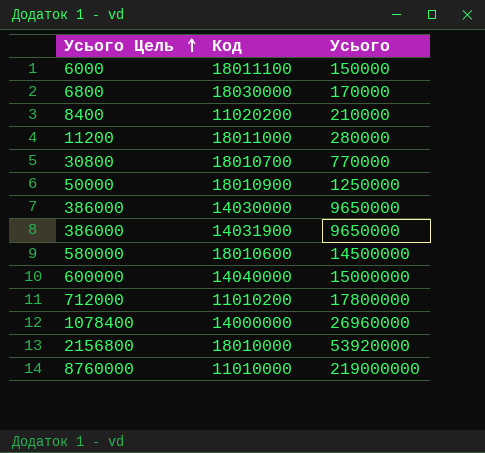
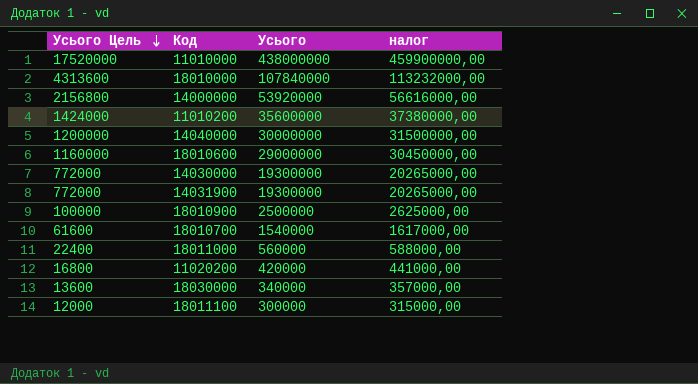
row order: Усього Цель ascending -> Усього Цель descending
column налог | formula: none -> [Усього] * 1,05
11010000 | Усього Цель: 8760000 -> 17520000
11010000 | Усього: 219000000 -> 438000000
18010000 | Усього Цель: 2156800 -> 4313600
18010000 | Усього: 53920000 -> 107840000
14000000 | Усього Цель: 1078400 -> 2156800
14000000 | Усього: 26960000 -> 53920000
11010200 | Усього Цель: 712000 -> 1424000
11010200 | Усього: 17800000 -> 35600000
14040000 | Усього Цель: 600000 -> 1200000
14040000 | Усього: 15000000 -> 30000000
18010600 | Усього Цель: 580000 -> 1160000
18010600 | Усього: 14500000 -> 29000000
14030000 | Усього Цель: 386000 -> 772000
14030000 | Усього: 9650000 -> 19300000
14031900 | Усього Цель: 386000 -> 772000
14031900 | Усього: 9650000 -> 19300000
18010900 | Усього Цель: 50000 -> 100000
18010900 | Усього: 1250000 -> 2500000
18010700 | Усього Цель: 30800 -> 61600
18010700 | Усього: 770000 -> 1540000
18011000 | Усього Цель: 11200 -> 22400
18011000 | Усього: 280000 -> 560000
11020200 | Усього Цель: 8400 -> 16800
11020200 | Усього: 210000 -> 420000
18030000 | Усього Цель: 6800 -> 13600
18030000 | Усього: 170000 -> 340000
18011100 | Усього Цель: 6000 -> 12000
18011100 | Усього: 150000 -> 300000

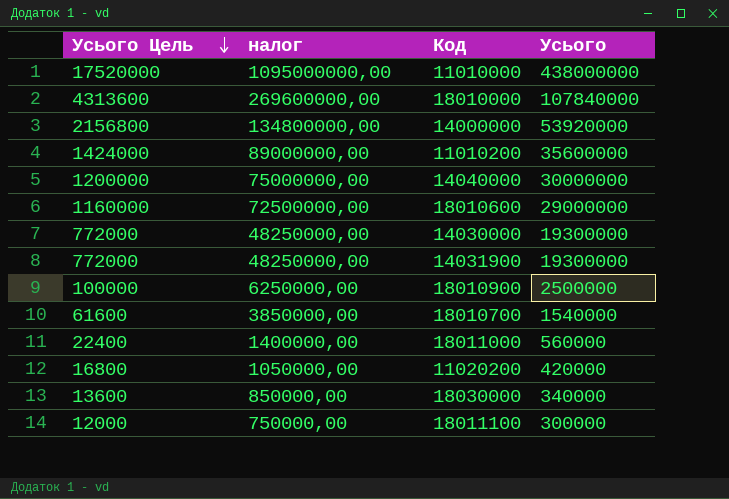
column налог | formula: [Усього] * 1,05 -> [Усього] * 2,5
column налог | position: 4 -> 2

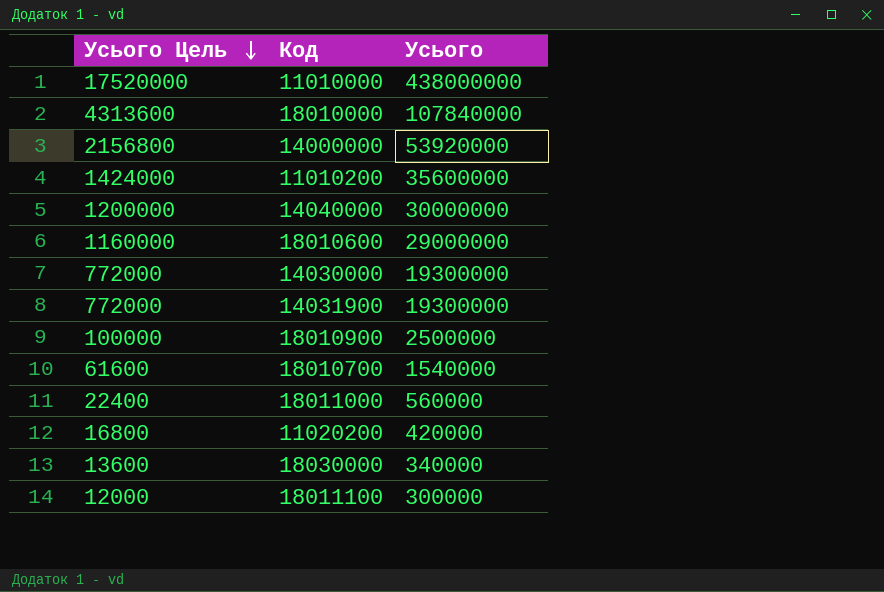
column налог | formula: [Усього] * 2,5 -> none

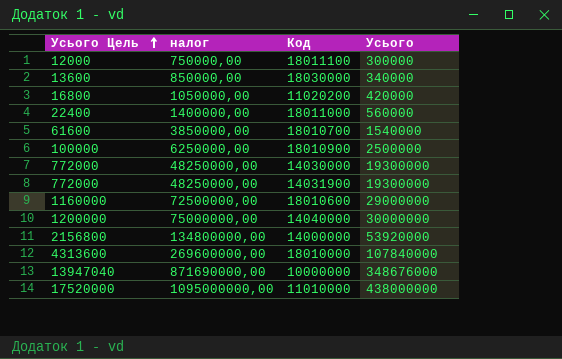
row order: Усього Цель descending -> Усього Цель ascending
column налог | formula: none -> [Усього] * 2,5
row 11010200: 1424000 | 35600000 -> none
row 10000000: none -> 13947040 | 871690000,00 | 348676000

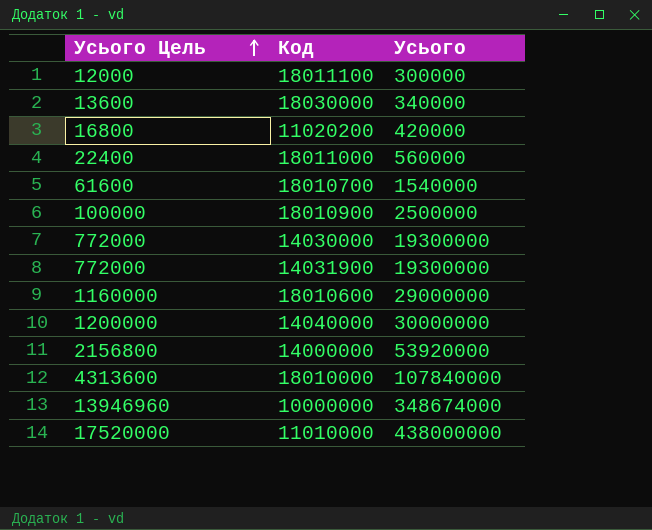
column налог | formula: [Усього] * 2,5 -> none
10000000 | Усього Цель: 13947040 -> 13946960
10000000 | Усього: 348676000 -> 348674000

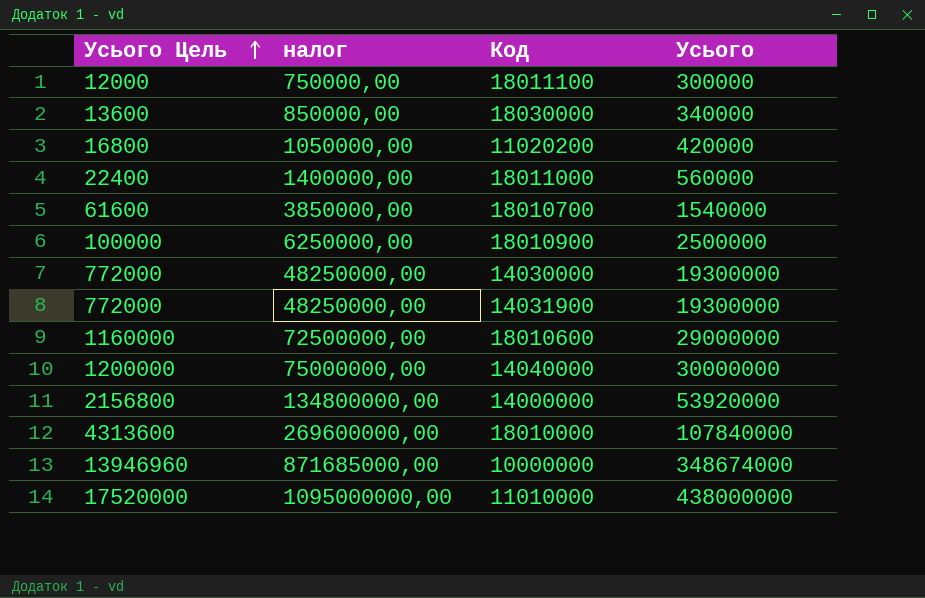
column налог | formula: none -> [Усього] * 2,5

